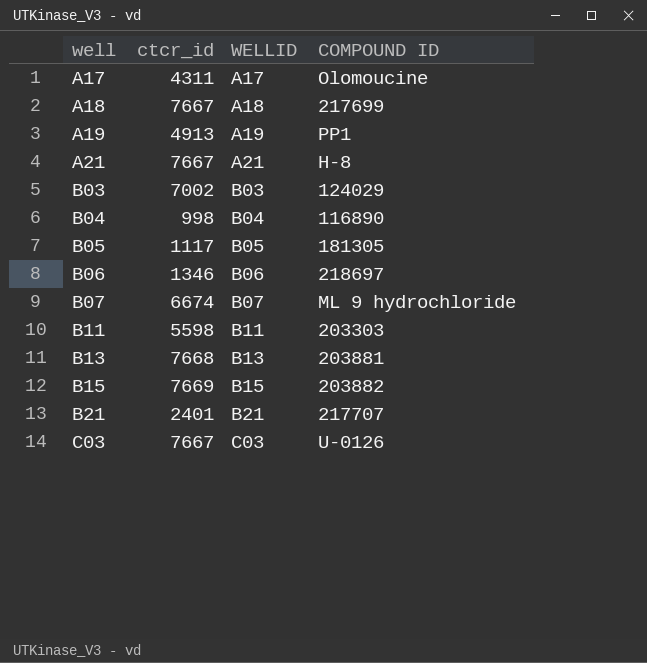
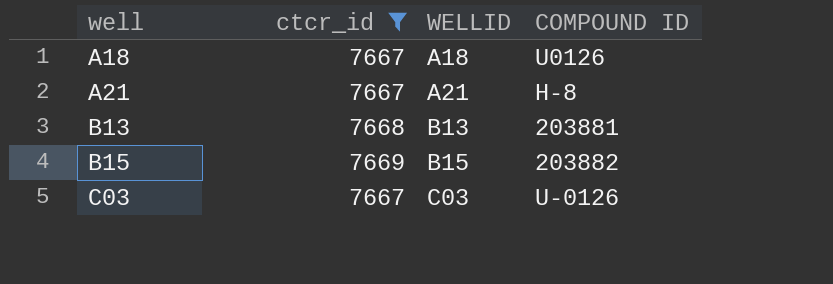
filter: none -> ctcr_id >= 7667
A18 | COMPOUND ID: 217699 -> U0126

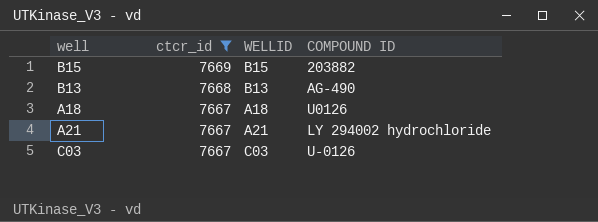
row order: well ascending -> ctcr_id descending
B13 | COMPOUND ID: 203881 -> AG-490
A21 | COMPOUND ID: H-8 -> LY 294002 hydrochloride

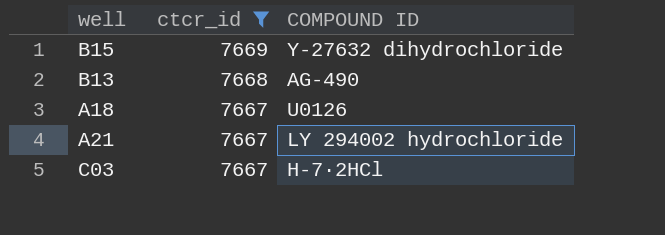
column WELLID | position: 3 -> none
B15 | COMPOUND ID: 203882 -> Y-27632 dihydrochloride
C03 | COMPOUND ID: U-0126 -> H-7·2HCl

